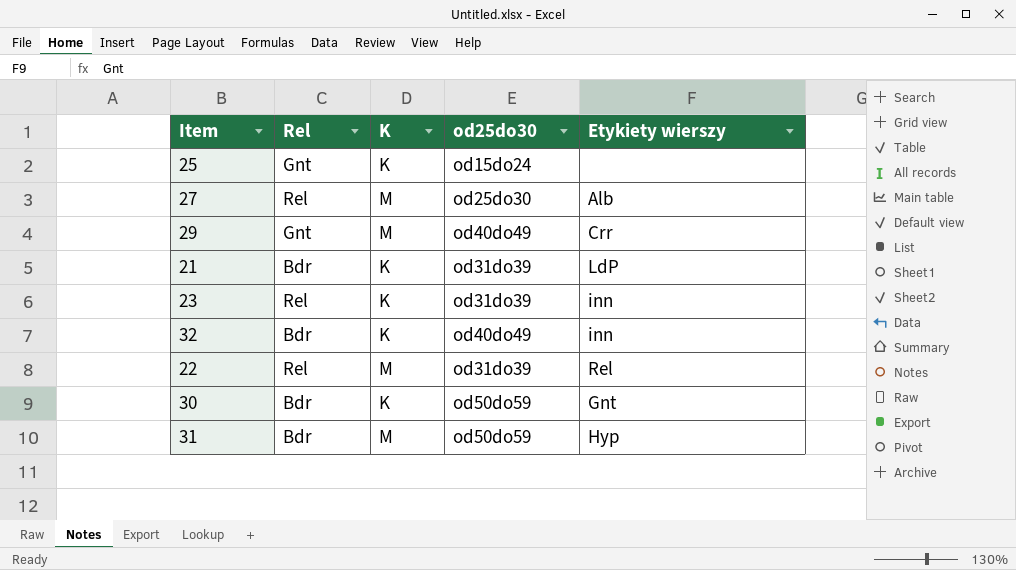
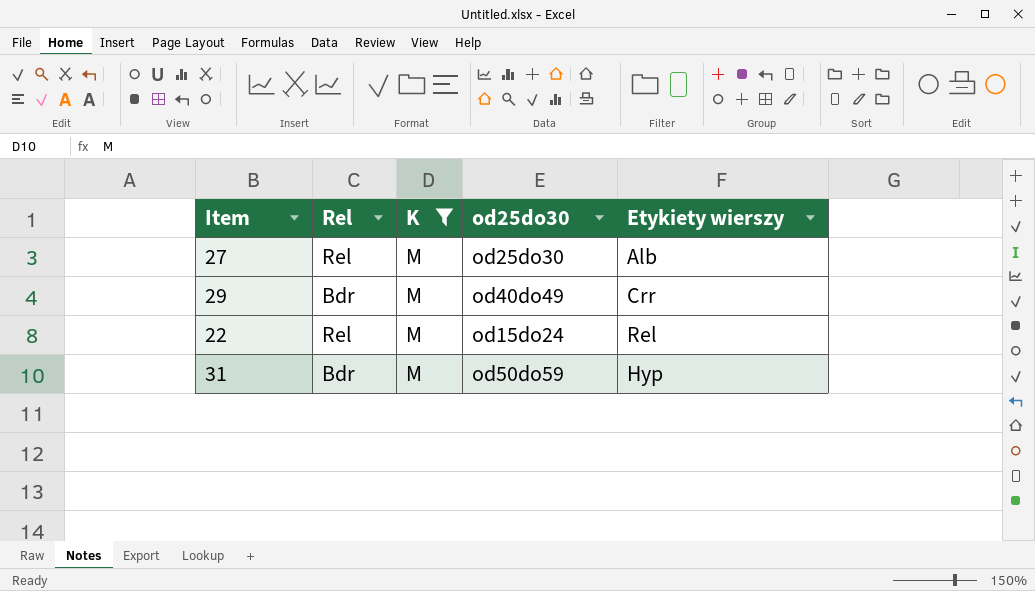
filter: none -> K = M
29 | Rel: Gnt -> Bdr
22 | od25do30: od31do39 -> od15do24

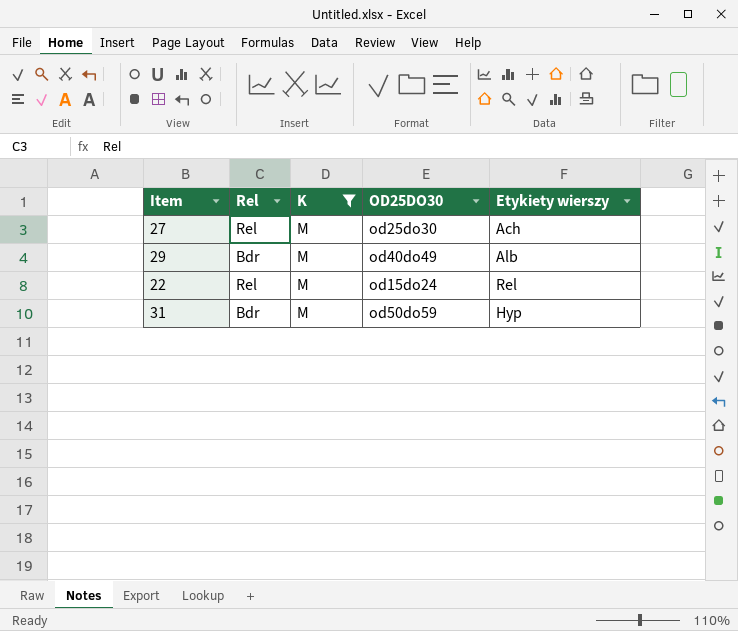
column name: od25do30 -> OD25DO30
27 | Etykiety wierszy: Alb -> Ach
29 | Etykiety wierszy: Crr -> Alb

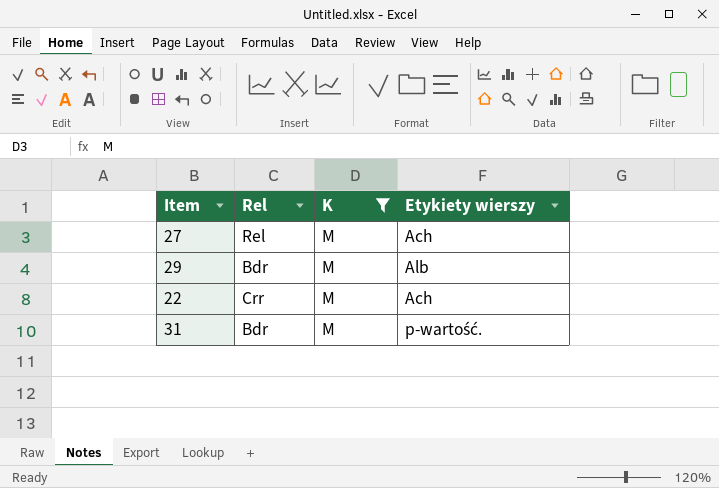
column OD25DO30 | position: 4 -> none
22 | Rel: Rel -> Crr
22 | Etykiety wierszy: Rel -> Ach
31 | Etykiety wierszy: Hyp -> p-wartość.

